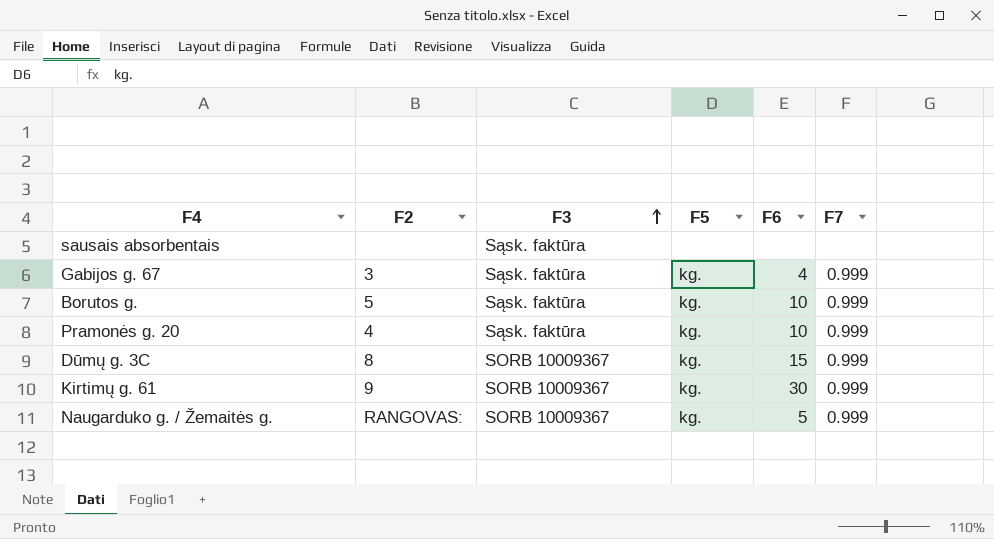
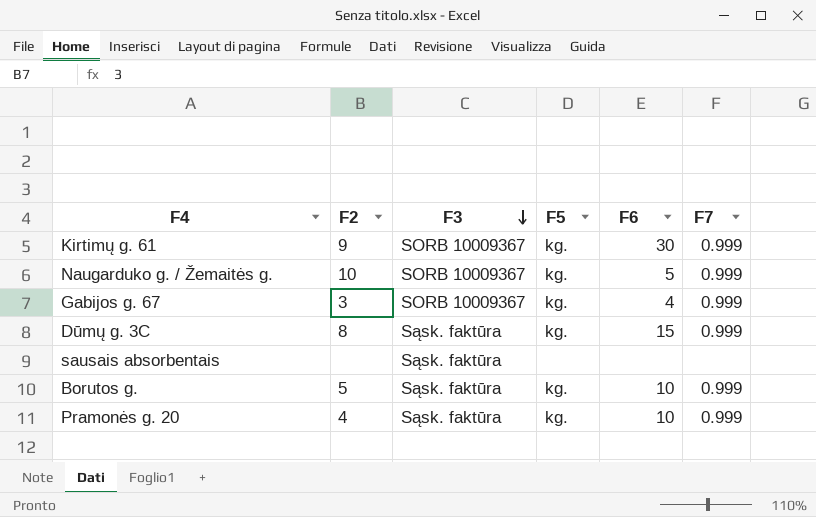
row order: F3 ascending -> F3 descending
Naugarduko g. / Žemaitės g. | F2: RANGOVAS: -> 10
Gabijos g. 67 | F3: Sąsk. faktūra -> SORB 10009367
Dūmų g. 3C | F3: SORB 10009367 -> Sąsk. faktūra

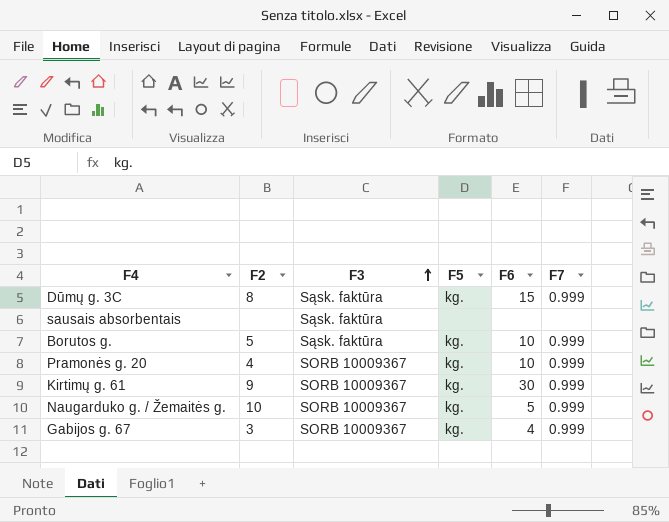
row order: F3 descending -> F3 ascending
Pramonės g. 20 | F3: Sąsk. faktūra -> SORB 10009367

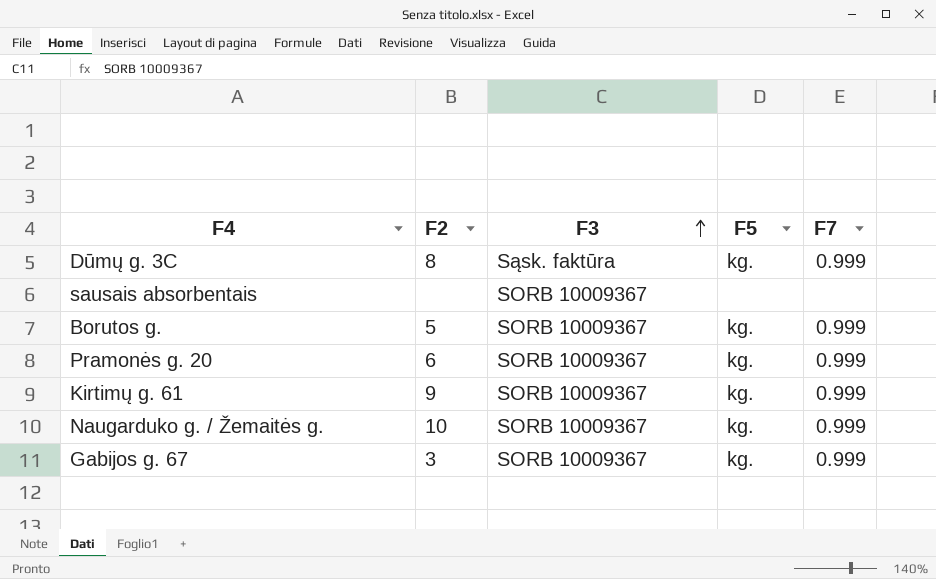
column F6 | position: 5 -> none
sausais absorbentais | F3: Sąsk. faktūra -> SORB 10009367
Borutos g. | F3: Sąsk. faktūra -> SORB 10009367
Pramonės g. 20 | F2: 4 -> 6

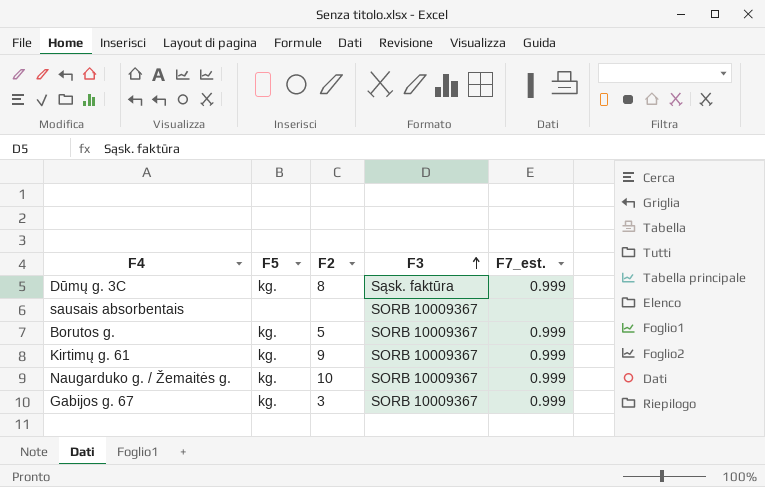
column F5 | position: 4 -> 2
column name: F7 -> F7_est.
row Pramonės g. 20: 6 | SORB 10009367 | kg. | 0.999 -> none

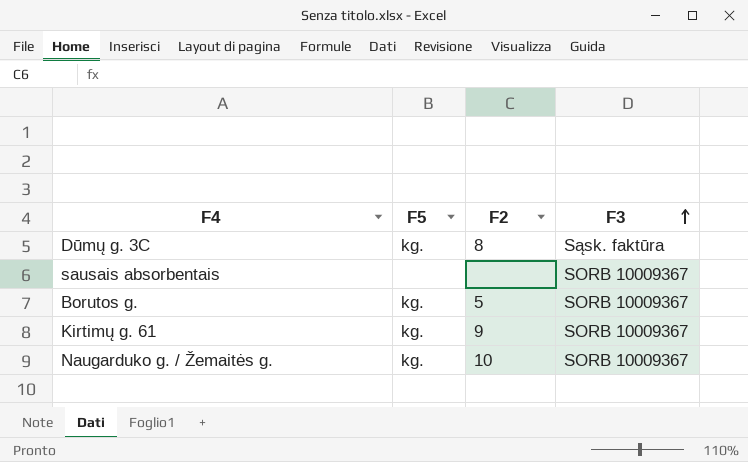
column F7_est. | position: 5 -> none
row Gabijos g. 67: kg. | 3 | SORB 10009367 | 0.999 -> none

